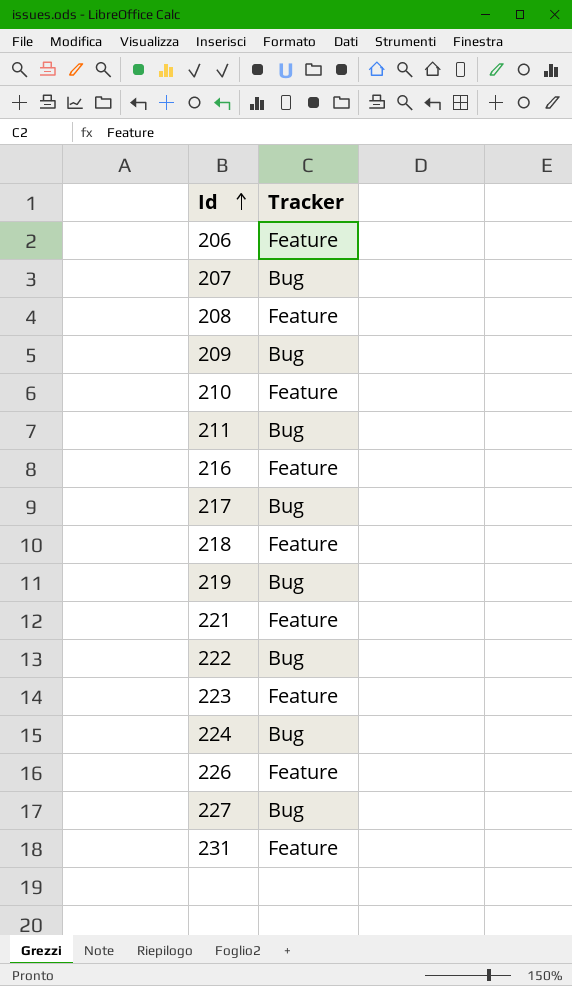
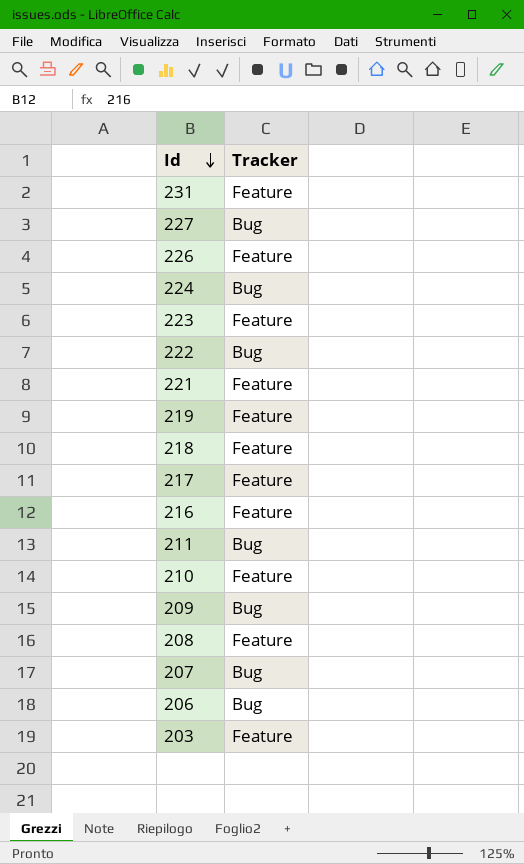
row order: Id ascending -> Id descending
219 | Tracker: Bug -> Feature
217 | Tracker: Bug -> Feature
206 | Tracker: Feature -> Bug
row 203: none -> Feature

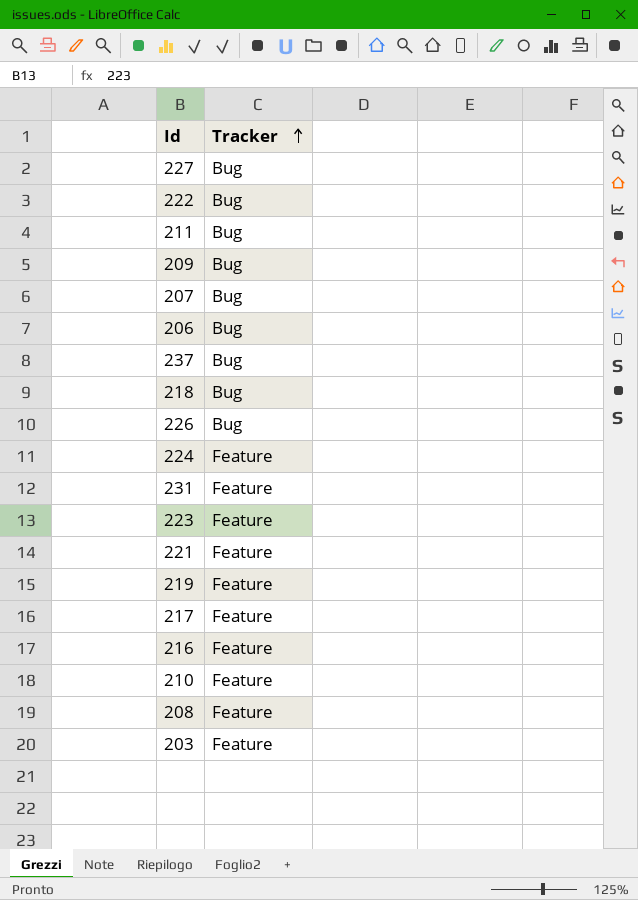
row order: Id descending -> Tracker ascending
row 237: none -> Bug
218 | Tracker: Feature -> Bug
226 | Tracker: Feature -> Bug
224 | Tracker: Bug -> Feature

